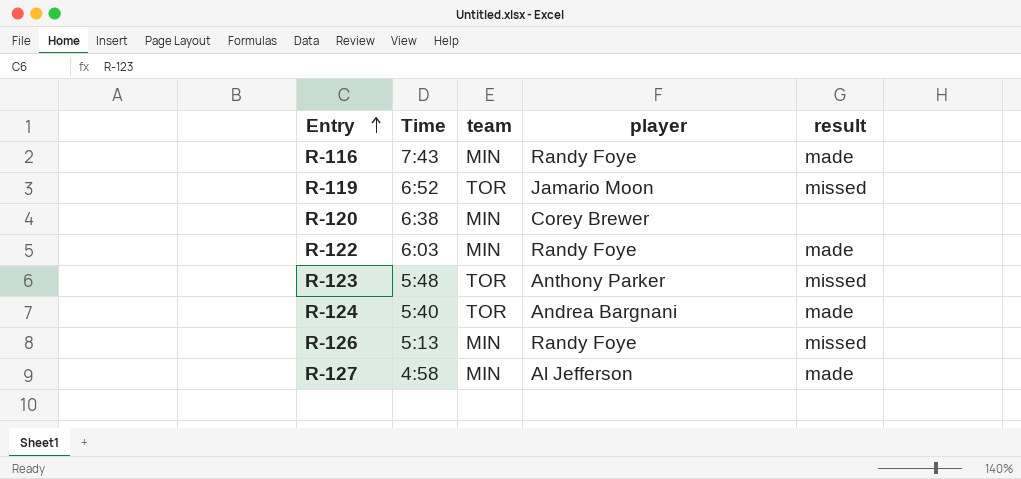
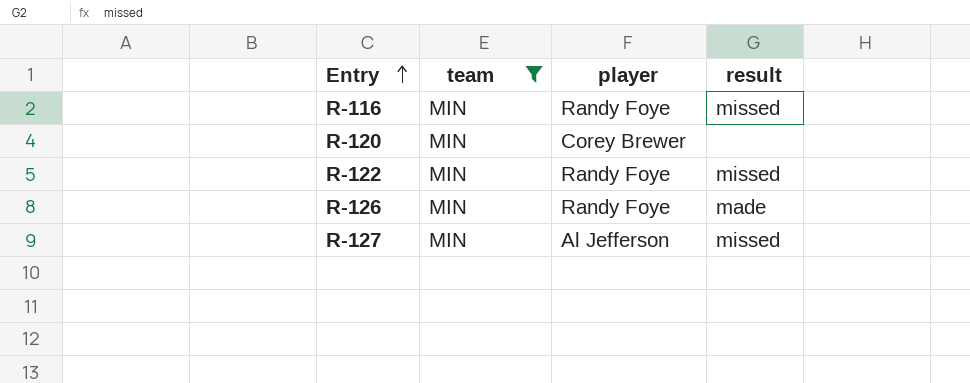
filter: none -> team = MIN
column Time | position: 2 -> none
R-116 | result: made -> missed
R-122 | result: made -> missed
R-126 | result: missed -> made
R-127 | result: made -> missed

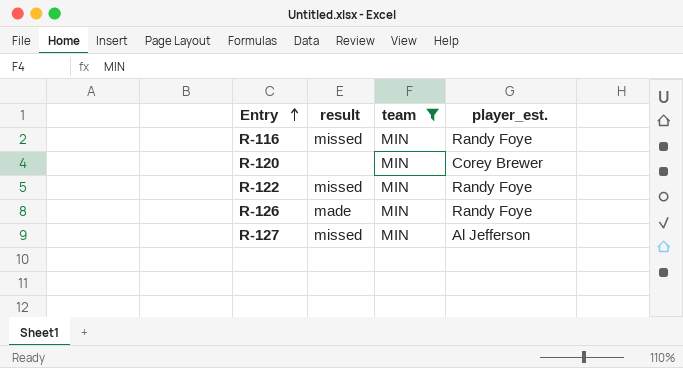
column result | position: 4 -> 2
column name: player -> player_est.

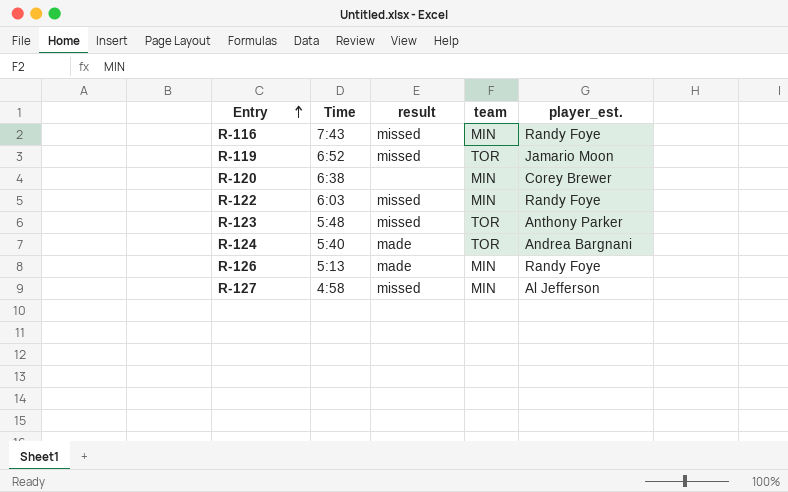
filter: team = MIN -> none
column Time | position: none -> 2

